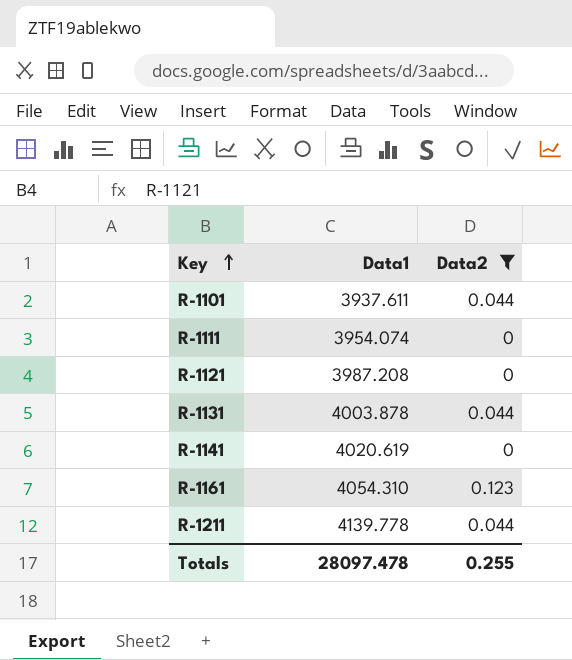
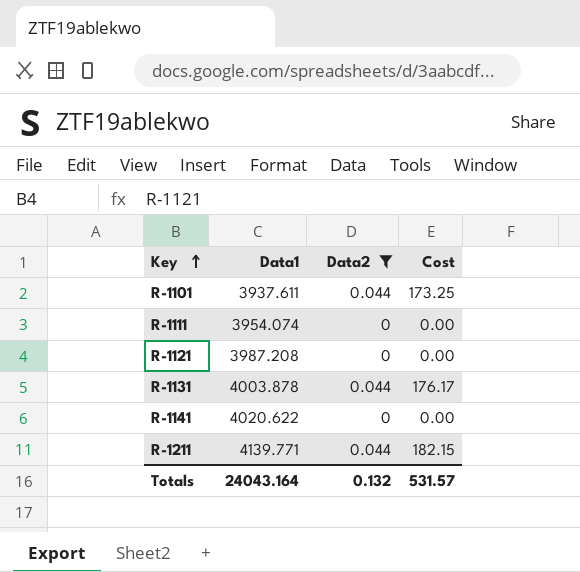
column Cost | formula: none -> [Data1] * [Data2]
row R-1161: 4054.310 | 0.123 -> none
R-1141 | Data1: 4020.619 -> 4020.622
R-1211 | Data1: 4139.778 -> 4139.771
Totals | Data1: 28097.478 -> 24043.164
Totals | Data2: 0.255 -> 0.132

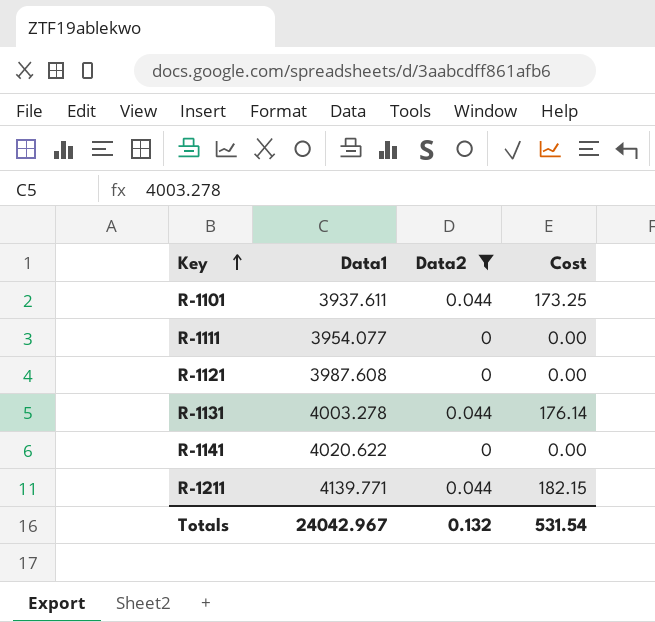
R-1111 | Data1: 3954.074 -> 3954.077
R-1121 | Data1: 3987.208 -> 3987.608
R-1131 | Data1: 4003.878 -> 4003.278
R-1131 | Cost: 176.17 -> 176.14
Totals | Data1: 24043.164 -> 24042.967
Totals | Cost: 531.57 -> 531.54

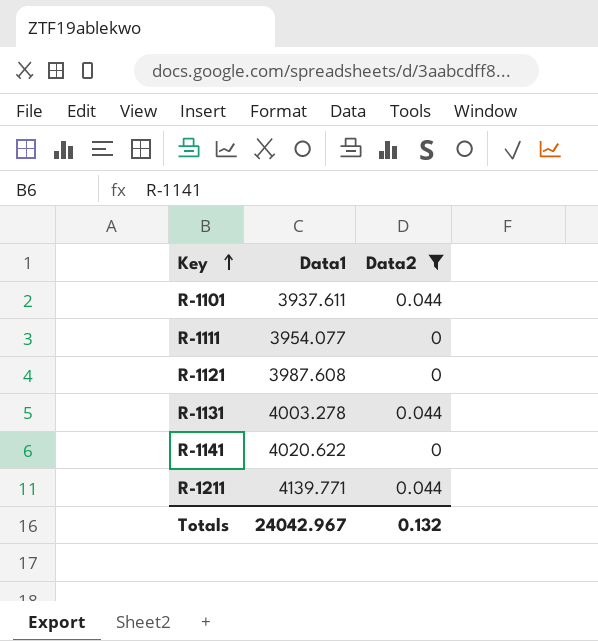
column Cost | formula: [Data1] * [Data2] -> none

